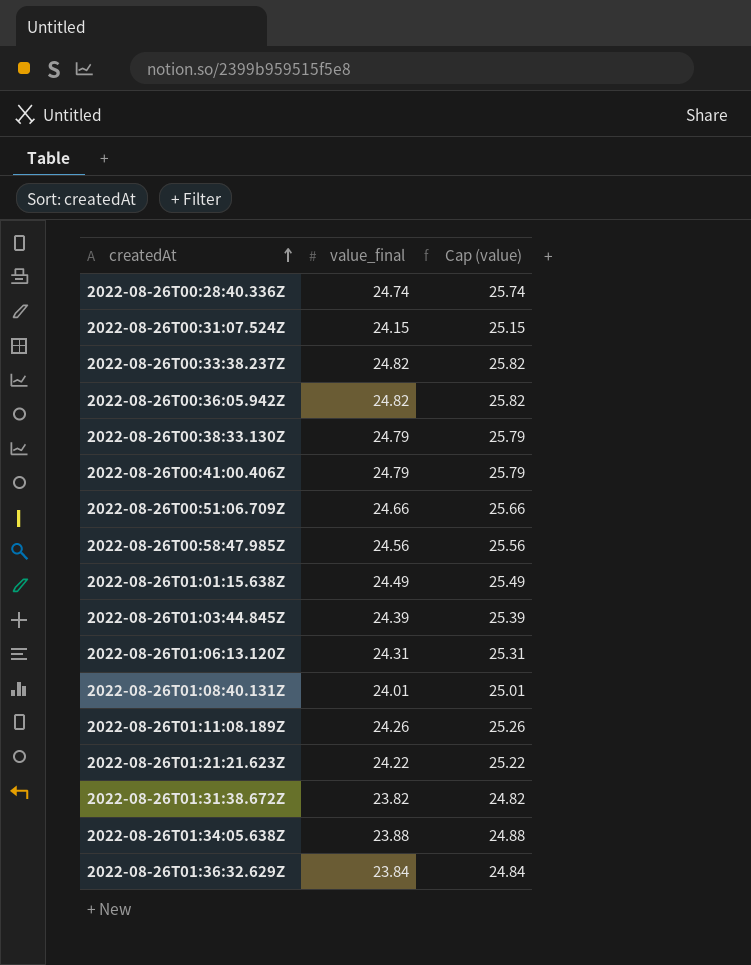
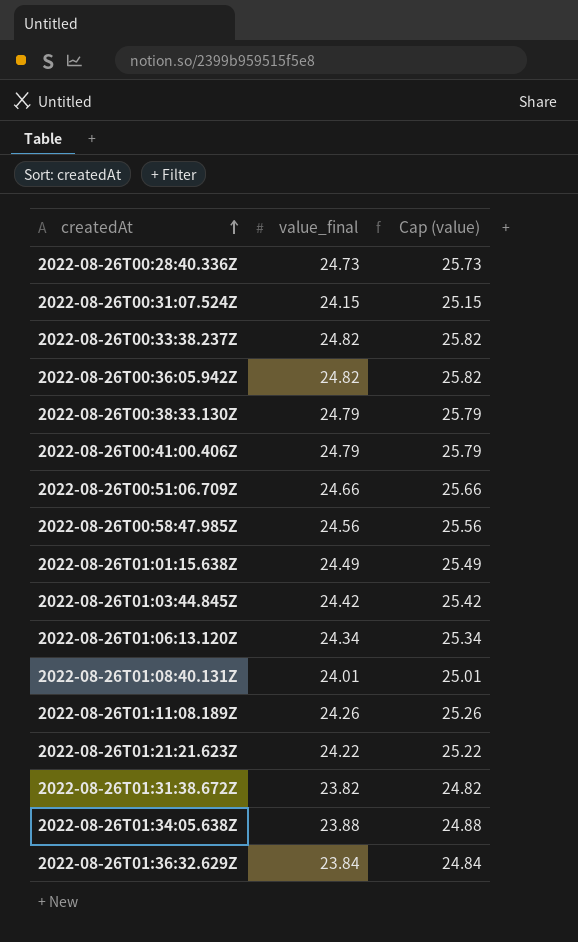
2022-08-26T00:28:40.336Z | value_final: 24.74 -> 24.73
2022-08-26T00:28:40.336Z | Cap (value): 25.74 -> 25.73
2022-08-26T01:03:44.845Z | value_final: 24.39 -> 24.42
2022-08-26T01:03:44.845Z | Cap (value): 25.39 -> 25.42
2022-08-26T01:06:13.120Z | value_final: 24.31 -> 24.34
2022-08-26T01:06:13.120Z | Cap (value): 25.31 -> 25.34

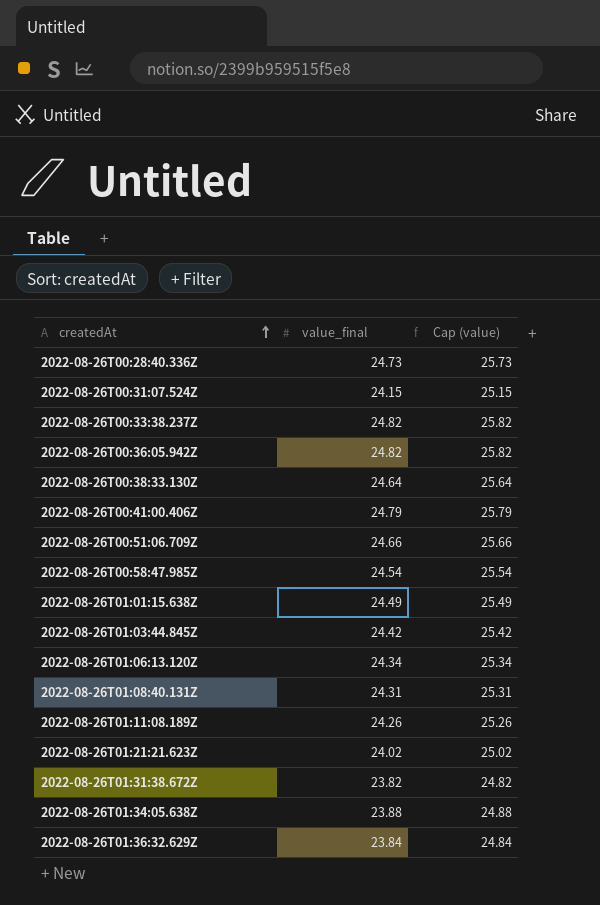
2022-08-26T00:38:33.130Z | value_final: 24.79 -> 24.64
2022-08-26T00:38:33.130Z | Cap (value): 25.79 -> 25.64
2022-08-26T00:58:47.985Z | value_final: 24.56 -> 24.54
2022-08-26T00:58:47.985Z | Cap (value): 25.56 -> 25.54
2022-08-26T01:08:40.131Z | value_final: 24.01 -> 24.31
2022-08-26T01:08:40.131Z | Cap (value): 25.01 -> 25.31
2022-08-26T01:21:21.623Z | value_final: 24.22 -> 24.02
2022-08-26T01:21:21.623Z | Cap (value): 25.22 -> 25.02

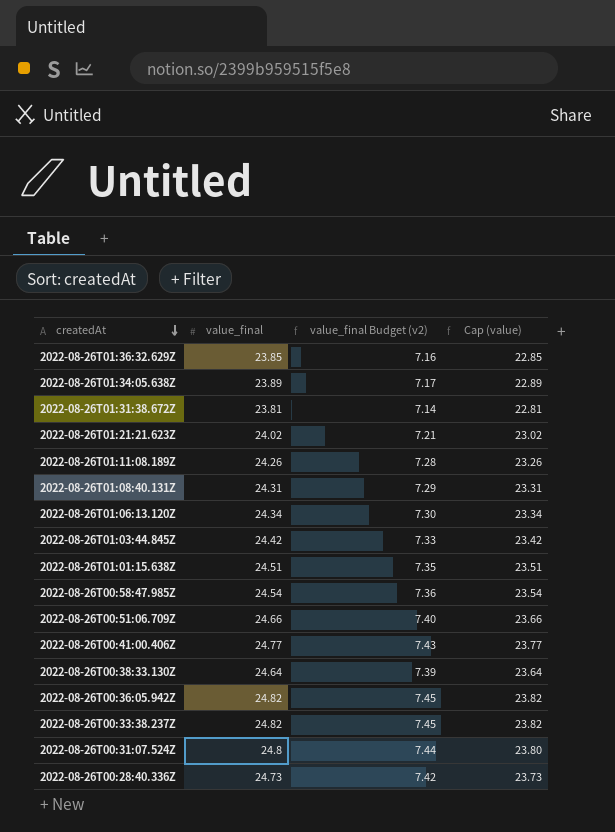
row order: createdAt ascending -> createdAt descending
column value_final Budget (v2) | formula: none -> [value_final] * 0.3
column Cap (value) | formula: [value_final] + 1 -> [value_final] - 1
2022-08-26T01:36:32.629Z | value_final: 23.84 -> 23.85
2022-08-26T01:34:05.638Z | value_final: 23.88 -> 23.89
2022-08-26T01:31:38.672Z | value_final: 23.82 -> 23.81
2022-08-26T01:01:15.638Z | value_final: 24.49 -> 24.51
2022-08-26T00:41:00.406Z | value_final: 24.79 -> 24.77
2022-08-26T00:31:07.524Z | value_final: 24.15 -> 24.8

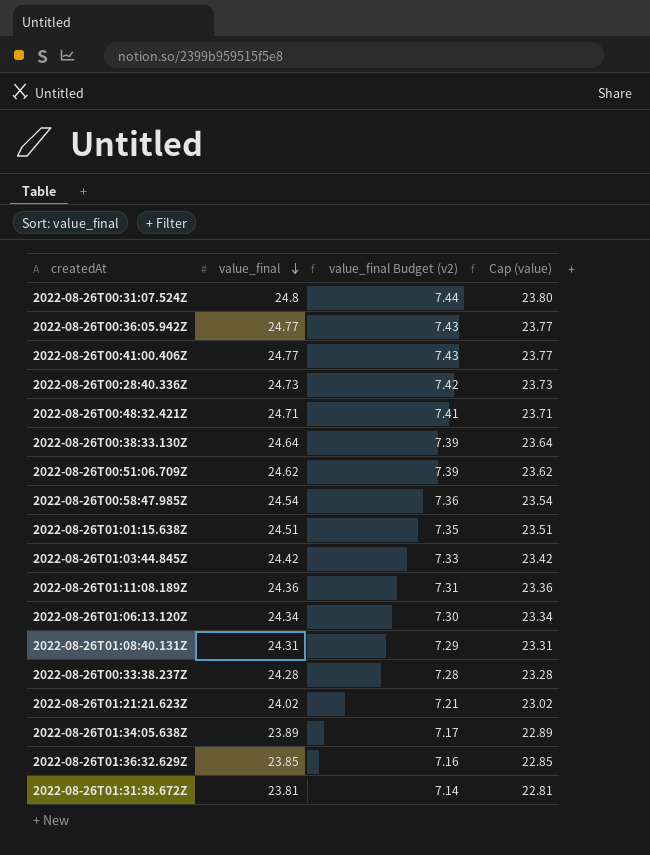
row order: createdAt descending -> value_final descending
2022-08-26T00:36:05.942Z | value_final: 24.82 -> 24.77
2022-08-26T00:36:05.942Z | value_final Budget (v2): 7.45 -> 7.43
2022-08-26T00:36:05.942Z | Cap (value): 23.82 -> 23.77
row 2022-08-26T00:48:32.421Z: none -> 24.71 | 7.41 | 23.71
2022-08-26T00:51:06.709Z | value_final: 24.66 -> 24.62
2022-08-26T00:51:06.709Z | value_final Budget (v2): 7.40 -> 7.39
2022-08-26T00:51:06.709Z | Cap (value): 23.66 -> 23.62
2022-08-26T01:11:08.189Z | value_final: 24.26 -> 24.36
2022-08-26T01:11:08.189Z | value_final Budget (v2): 7.28 -> 7.31
2022-08-26T01:11:08.189Z | Cap (value): 23.26 -> 23.36
2022-08-26T00:33:38.237Z | value_final: 24.82 -> 24.28
2022-08-26T00:33:38.237Z | value_final Budget (v2): 7.45 -> 7.28
2022-08-26T00:33:38.237Z | Cap (value): 23.82 -> 23.28

